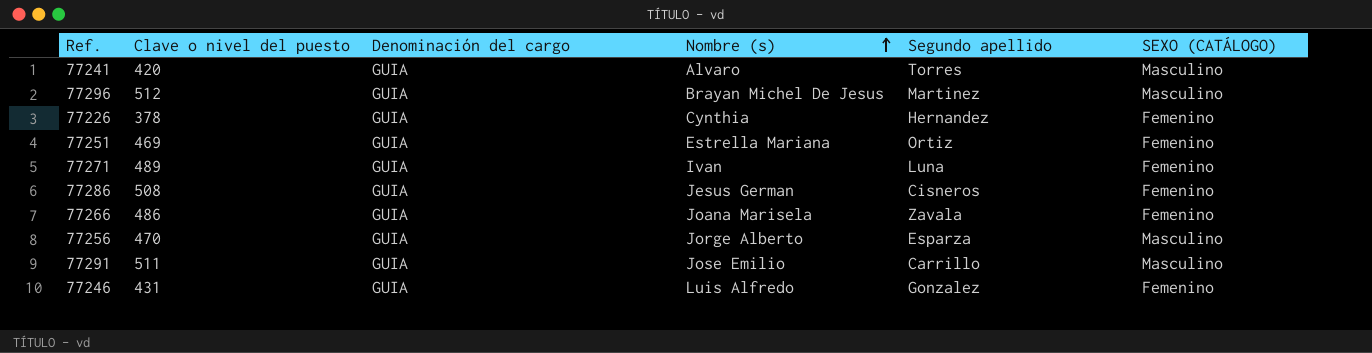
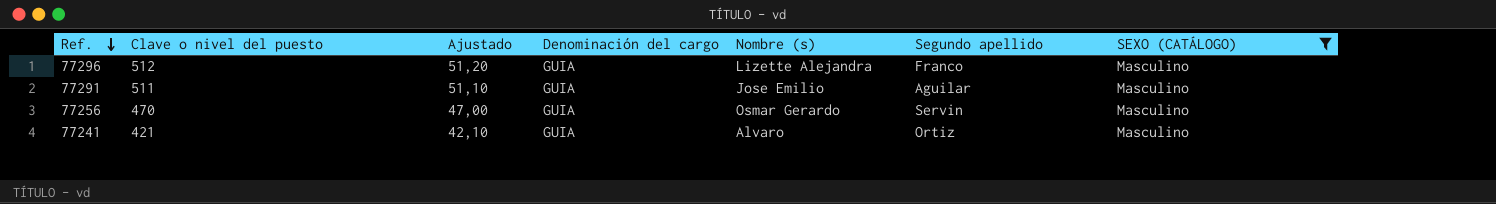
filter: none -> SEXO (CATÁLOGO) = Masculino
row order: Nombre (s) ascending -> Ref. descending
column Ajustado | formula: none -> [Clave o nivel del puesto] * 0,1
77296 | Nombre (s): Brayan Michel De Jesus -> Lizette Alejandra
77296 | Segundo apellido: Martinez -> Franco
77291 | Segundo apellido: Carrillo -> Aguilar
77256 | Nombre (s): Jorge Alberto -> Osmar Gerardo
77256 | Segundo apellido: Esparza -> Servin
77241 | Clave o nivel del puesto: 420 -> 421
77241 | Segundo apellido: Torres -> Ortiz

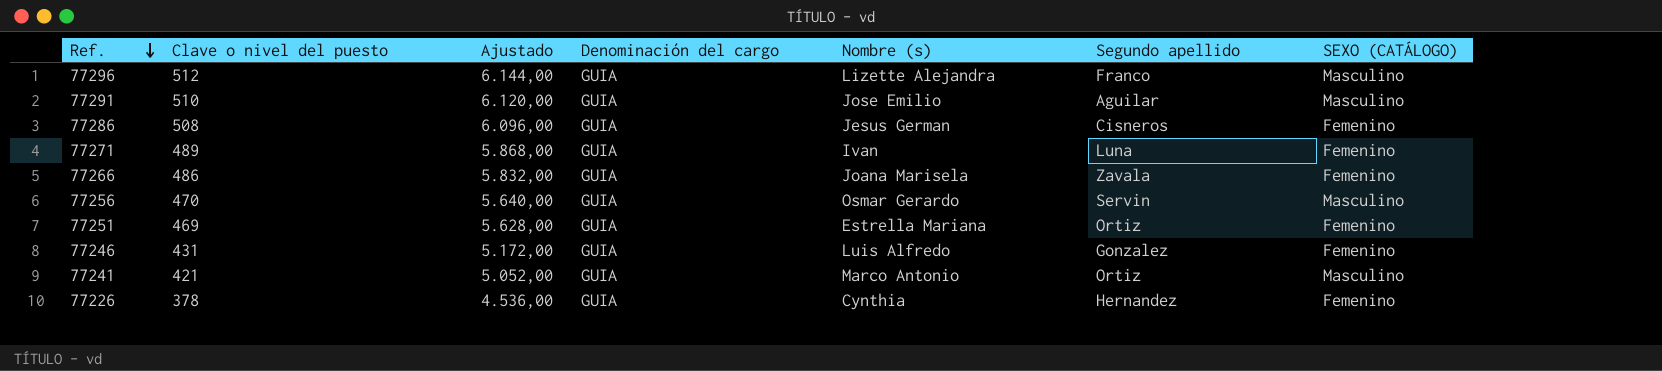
filter: SEXO (CATÁLOGO) = Masculino -> none
column Ajustado | formula: [Clave o nivel del puesto] * 0,1 -> [Clave o nivel del puesto] * 12
77291 | Clave o nivel del puesto: 511 -> 510
77241 | Nombre (s): Alvaro -> Marco Antonio

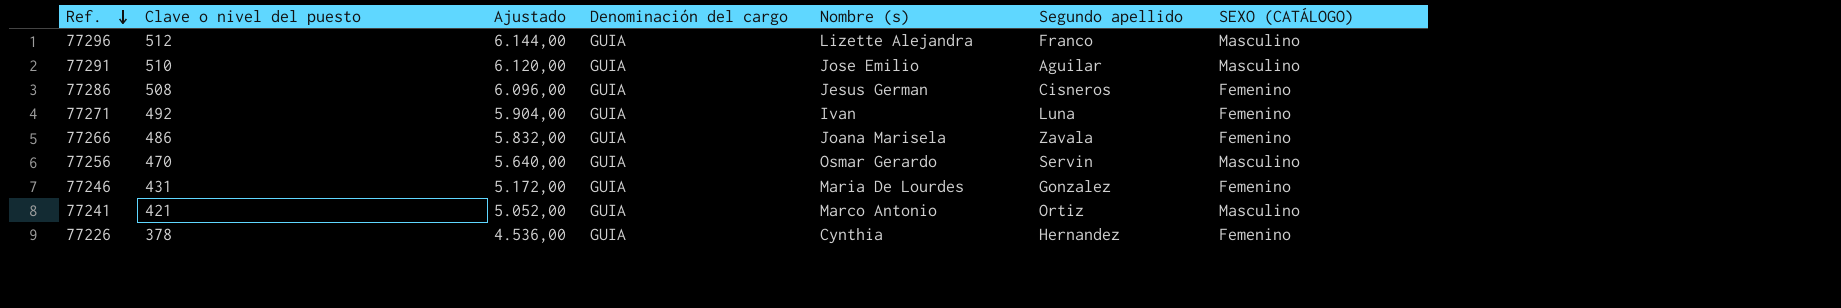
row 77251: 469 | 5.628,00 | GUIA | Estrella Mariana | Ortiz | Femenino -> none
77271 | Clave o nivel del puesto: 489 -> 492
77271 | Ajustado: 5.868,00 -> 5.904,00
77246 | Nombre (s): Luis Alfredo -> Maria De Lourdes

